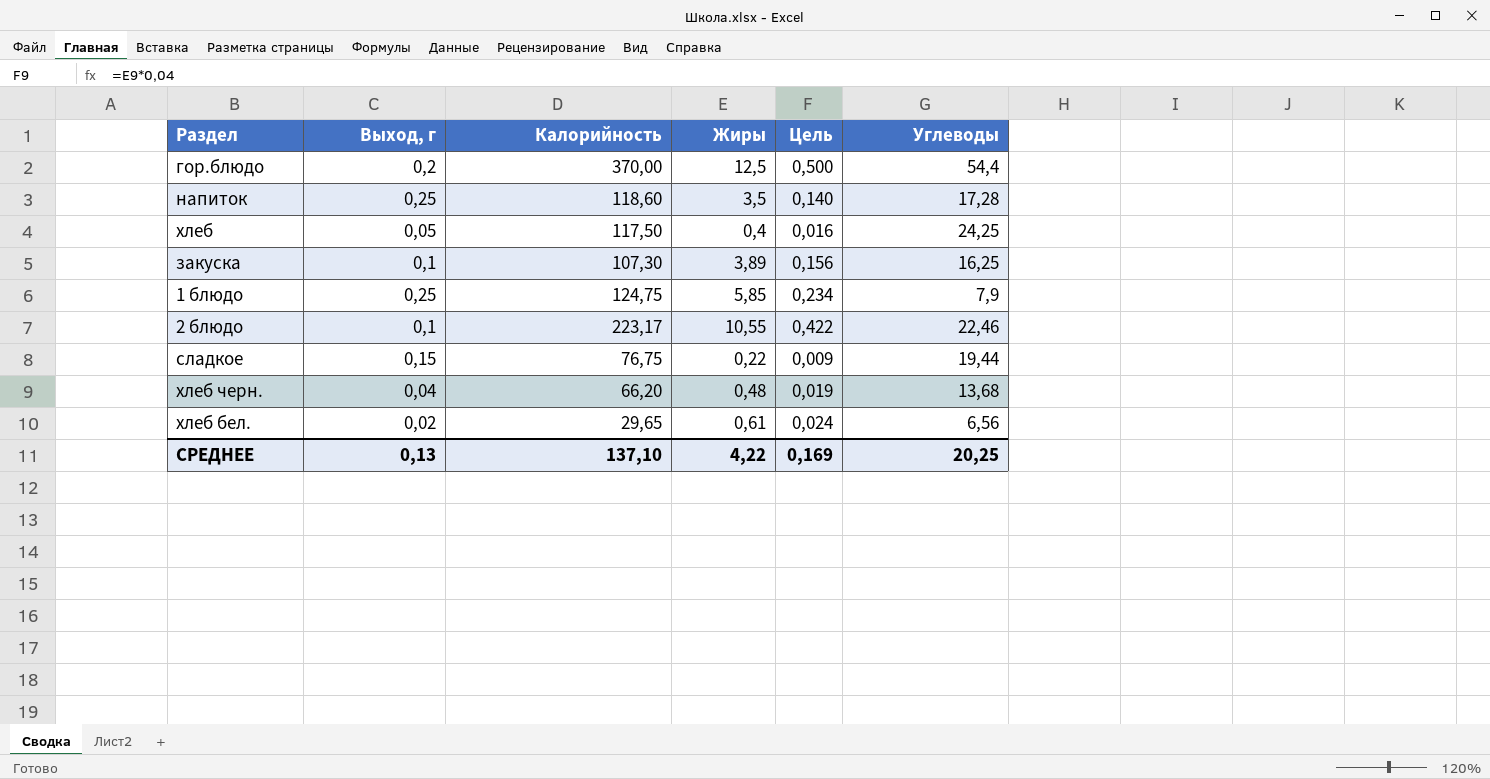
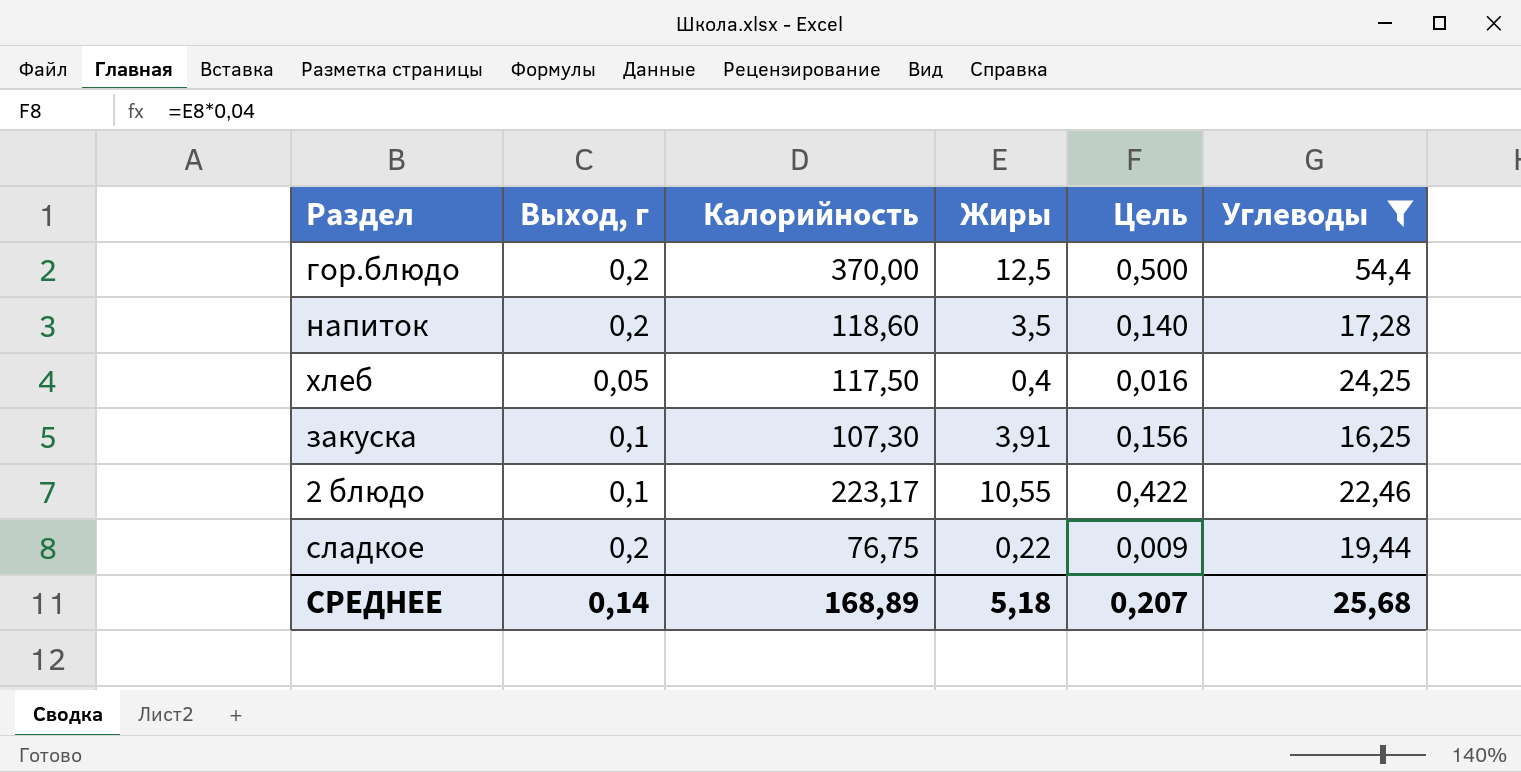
filter: none -> Углеводы >= 16,25
напиток | Выход, г: 0,25 -> 0,2
закуска | Жиры: 3,89 -> 3,91
сладкое | Выход, г: 0,15 -> 0,2
СРЕДНЕЕ | Выход, г: 0,13 -> 0,14
СРЕДНЕЕ | Калорийность: 137,10 -> 168,89
СРЕДНЕЕ | Жиры: 4,22 -> 5,18
СРЕДНЕЕ | Цель: 0,169 -> 0,207
СРЕДНЕЕ | Углеводы: 20,25 -> 25,68

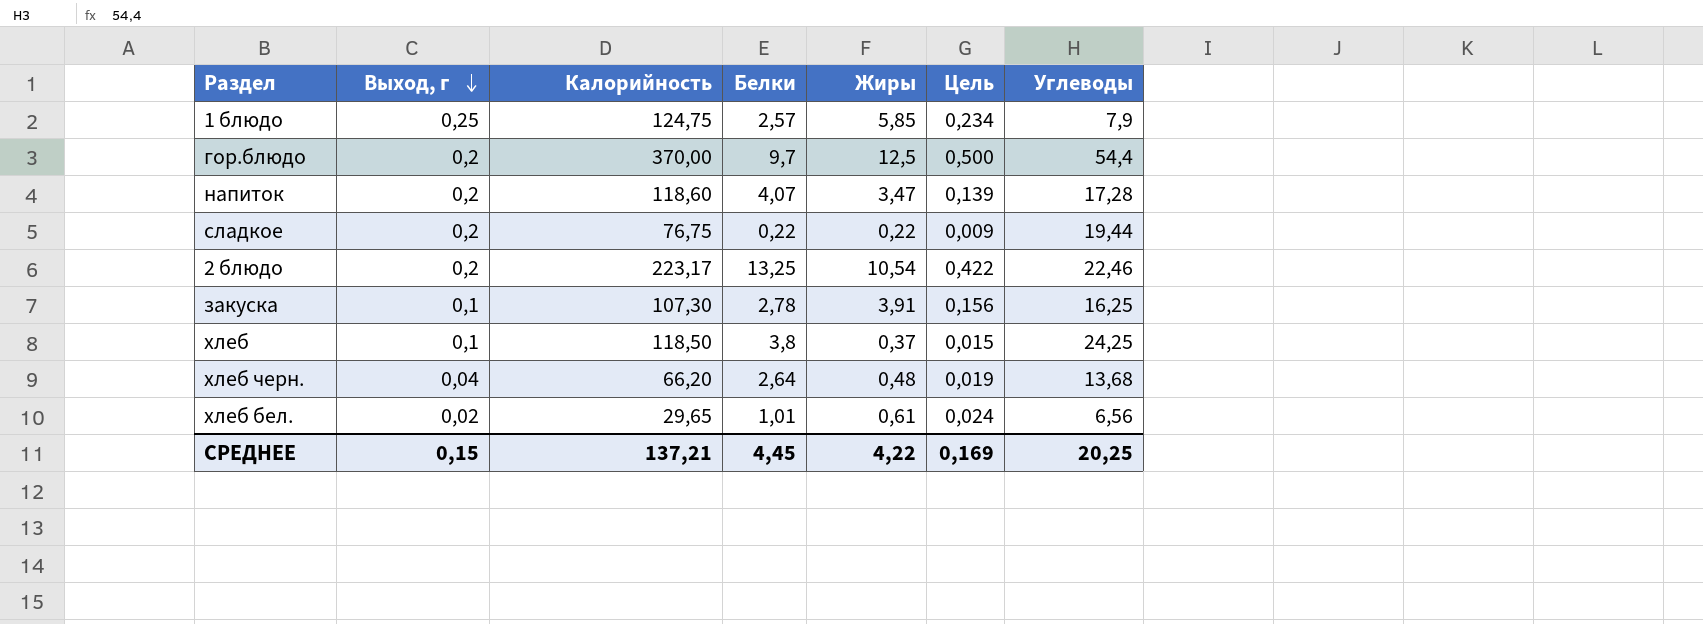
filter: Углеводы >= 16,25 -> none
row order: none -> Выход, г descending
column Белки | position: none -> 4
напиток | Жиры: 3,5 -> 3,47
напиток | Цель: 0,140 -> 0,139
2 блюдо | Выход, г: 0,1 -> 0,2
2 блюдо | Жиры: 10,55 -> 10,54
хлеб | Выход, г: 0,05 -> 0,1
хлеб | Калорийность: 117,50 -> 118,50
хлеб | Жиры: 0,4 -> 0,37
хлеб | Цель: 0,016 -> 0,015
СРЕДНЕЕ | Выход, г: 0,14 -> 0,15
СРЕДНЕЕ | Калорийность: 168,89 -> 137,21
СРЕДНЕЕ | Жиры: 5,18 -> 4,22
СРЕДНЕЕ | Цель: 0,207 -> 0,169
СРЕДНЕЕ | Углеводы: 25,68 -> 20,25

